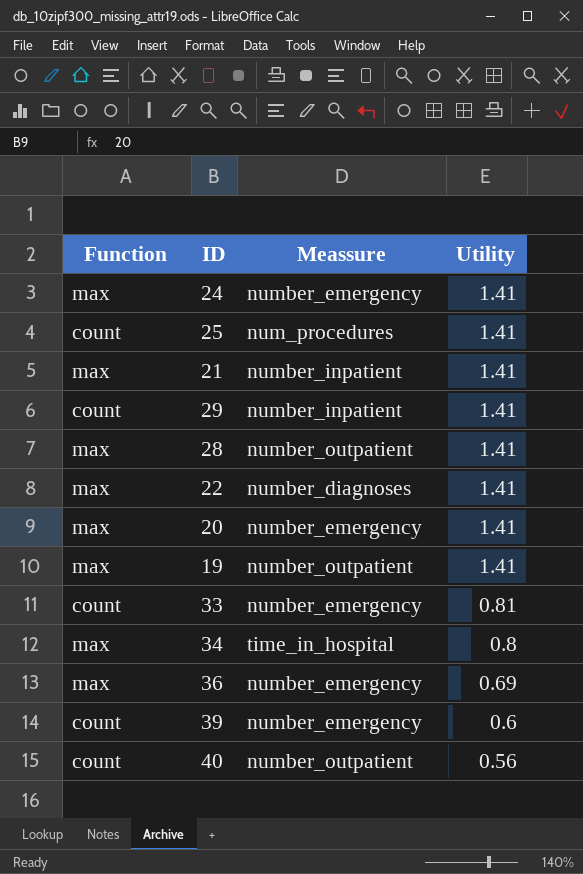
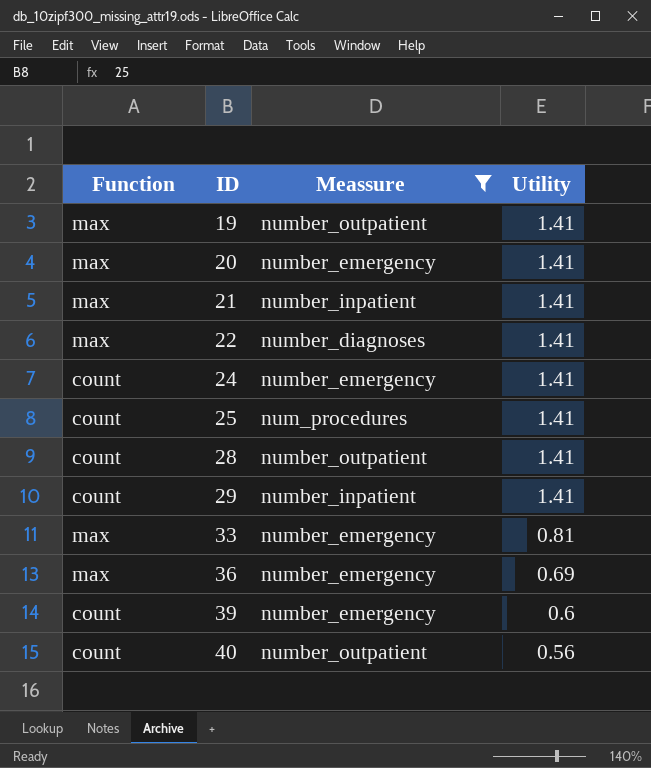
filter: none -> Meassure != time_in_hospital
row order: Utility descending -> ID ascending
24 | Function: max -> count
28 | Function: max -> count
33 | Function: count -> max

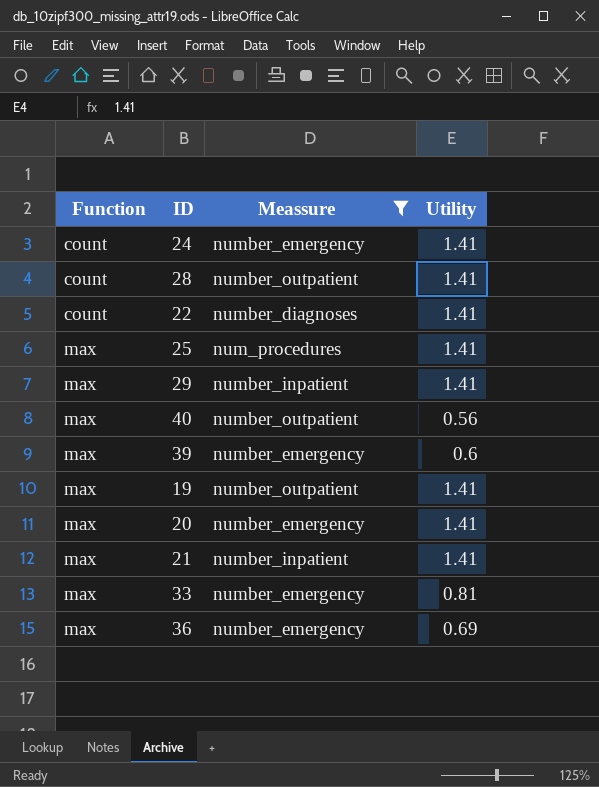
row order: ID ascending -> Function ascending
22 | Function: max -> count
25 | Function: count -> max
29 | Function: count -> max
40 | Function: count -> max
39 | Function: count -> max

